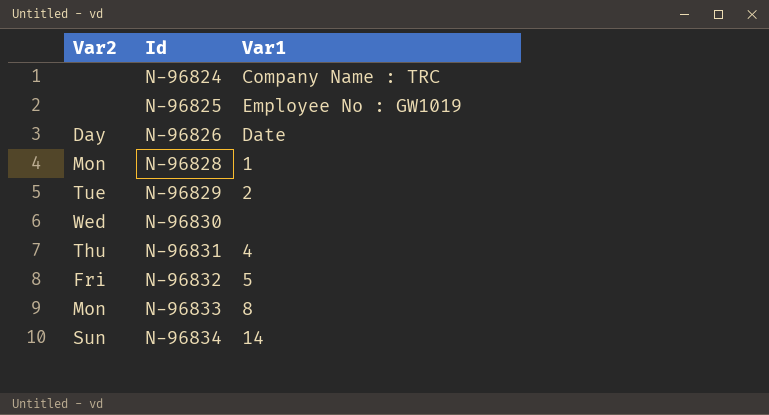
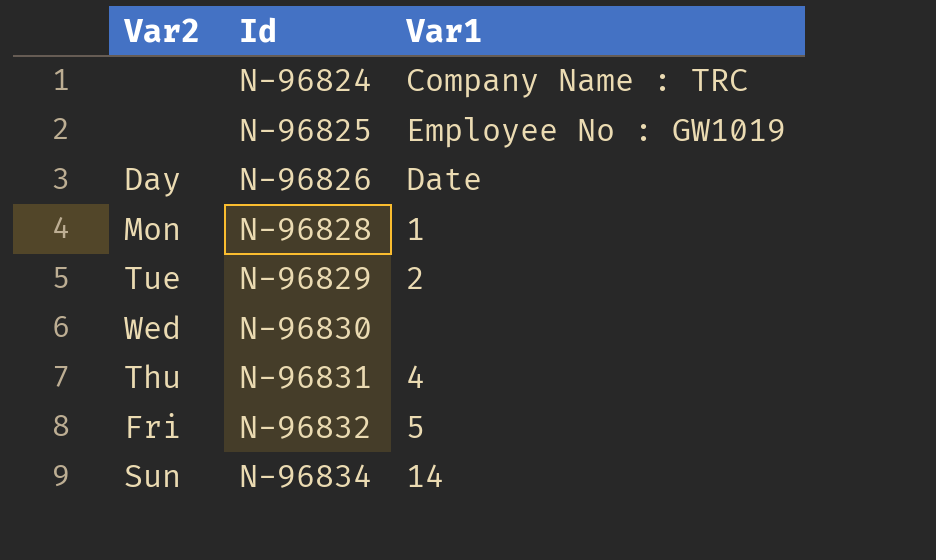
row N-96833: Mon | 8 -> none

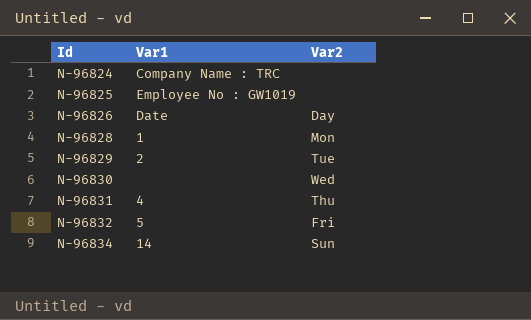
column Var2 | position: 1 -> 3

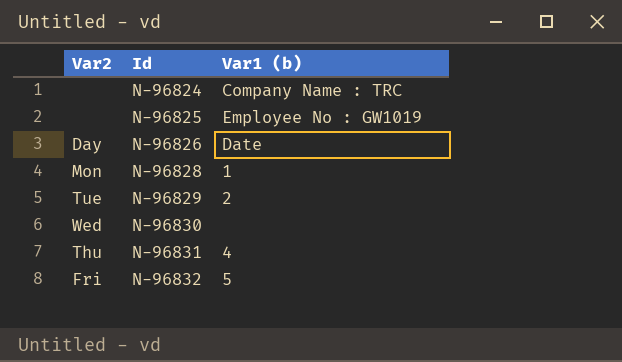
column Var2 | position: 3 -> 1
column name: Var1 -> Var1 (b)
row N-96834: 14 | Sun -> none

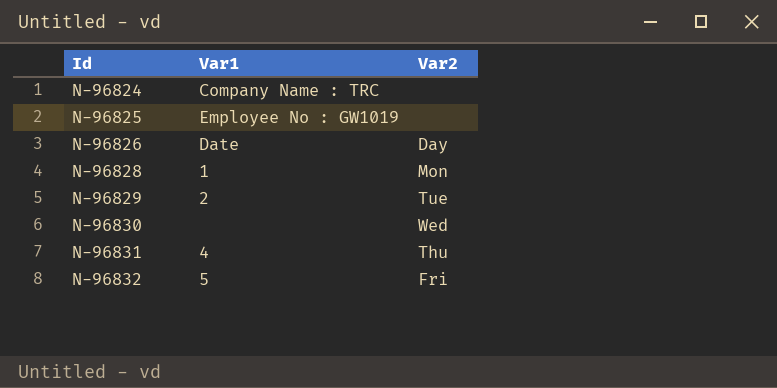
column name: Var1 (b) -> Var1
column Var2 | position: 1 -> 3

